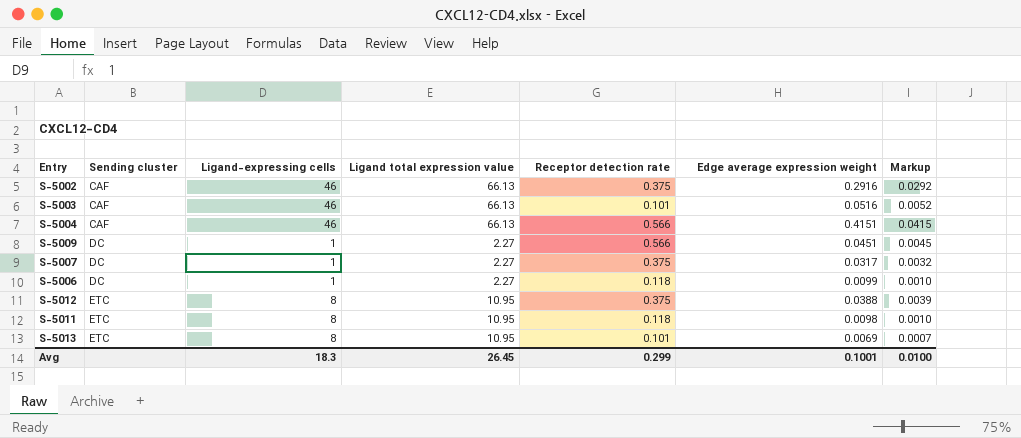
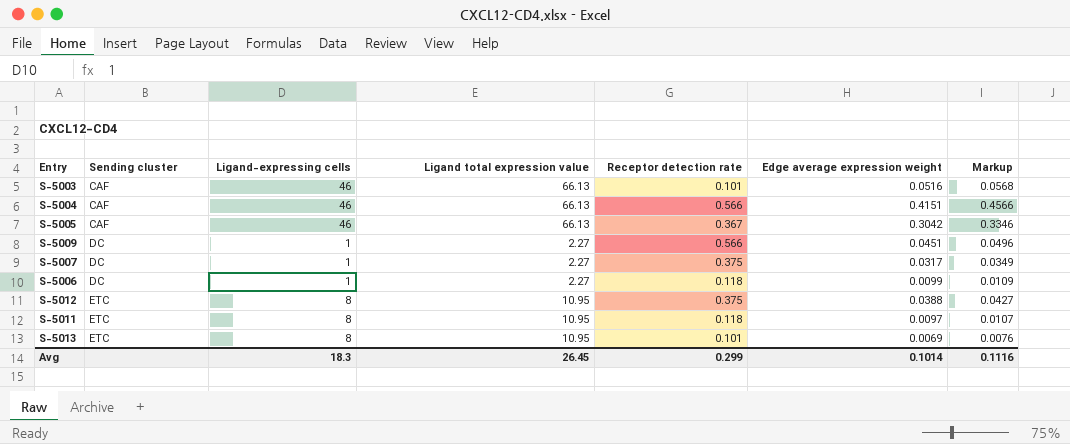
column Markup | formula: [Edge average expression weight] * 0.1 -> [Edge average expression weight] * 1.1
row S-5002: CAF | 46 | 66.13 | 0.375 | 0.2916 | 0.0292 -> none
row S-5005: none -> CAF | 46 | 66.13 | 0.367 | 0.3042 | 0.3346
S-5011 | Edge average expression weight: 0.0098 -> 0.0097
Avg | Edge average expression weight: 0.1001 -> 0.1014
Avg | Markup: 0.0100 -> 0.1116

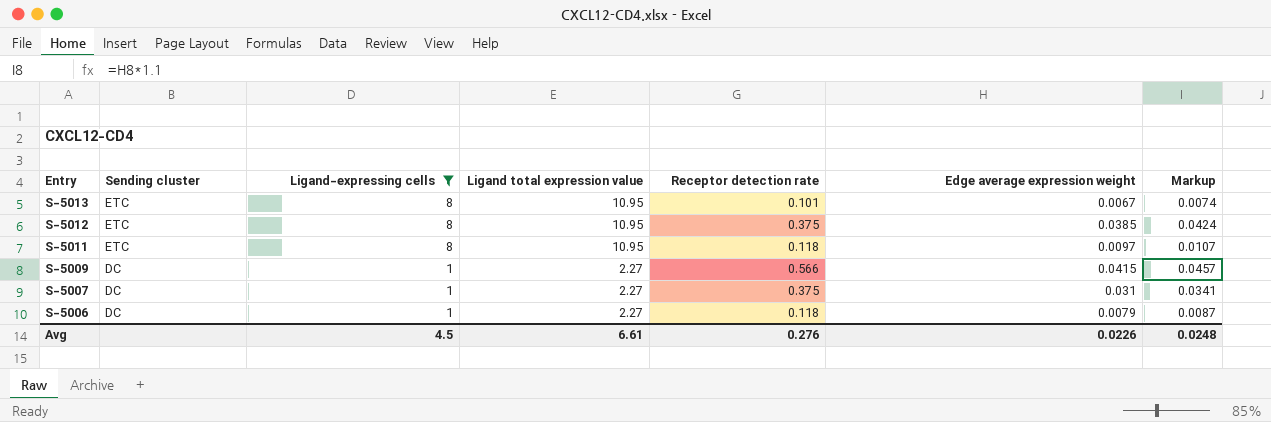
filter: none -> Ligand-expressing cells != 46
row order: Sending cluster ascending -> Entry descending
S-5013 | Edge average expression weight: 0.0069 -> 0.0067
S-5013 | Markup: 0.0076 -> 0.0074
S-5012 | Edge average expression weight: 0.0388 -> 0.0385
S-5012 | Markup: 0.0427 -> 0.0424
S-5009 | Edge average expression weight: 0.0451 -> 0.0415
S-5009 | Markup: 0.0496 -> 0.0457
S-5007 | Edge average expression weight: 0.0317 -> 0.031
S-5007 | Markup: 0.0349 -> 0.0341
S-5006 | Edge average expression weight: 0.0099 -> 0.0079
S-5006 | Markup: 0.0109 -> 0.0087
Avg | Ligand-expressing cells: 18.3 -> 4.5
Avg | Ligand total expression value: 26.45 -> 6.61
Avg | Receptor detection rate: 0.299 -> 0.276
Avg | Edge average expression weight: 0.1014 -> 0.0226
Avg | Markup: 0.1116 -> 0.0248

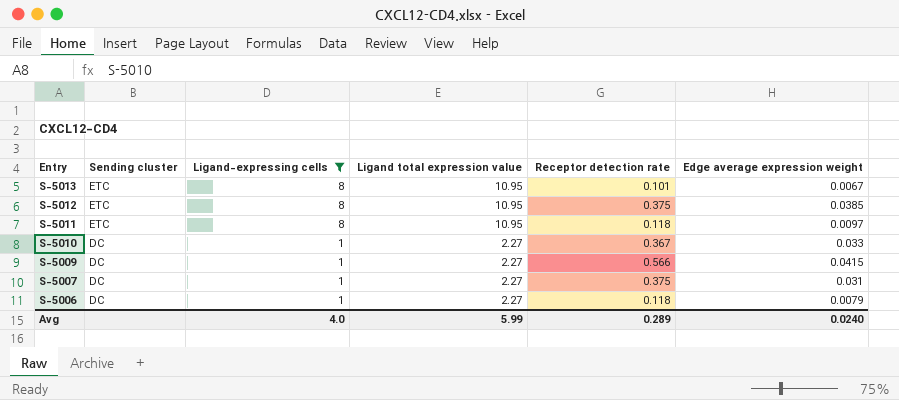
column Markup | formula: [Edge average expression weight] * 1.1 -> none
row S-5010: none -> DC | 1 | 2.27 | 0.367 | 0.033
Avg | Ligand-expressing cells: 4.5 -> 4.0
Avg | Ligand total expression value: 6.61 -> 5.99
Avg | Receptor detection rate: 0.276 -> 0.289
Avg | Edge average expression weight: 0.0226 -> 0.0240

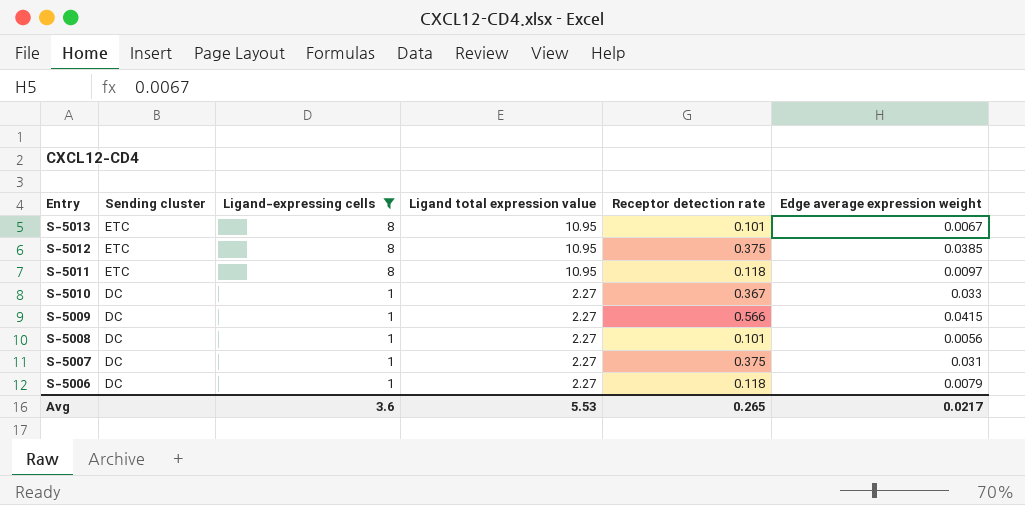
row S-5008: none -> DC | 1 | 2.27 | 0.101 | 0.0056
Avg | Ligand-expressing cells: 4.0 -> 3.6
Avg | Ligand total expression value: 5.99 -> 5.53
Avg | Receptor detection rate: 0.289 -> 0.265
Avg | Edge average expression weight: 0.0240 -> 0.0217

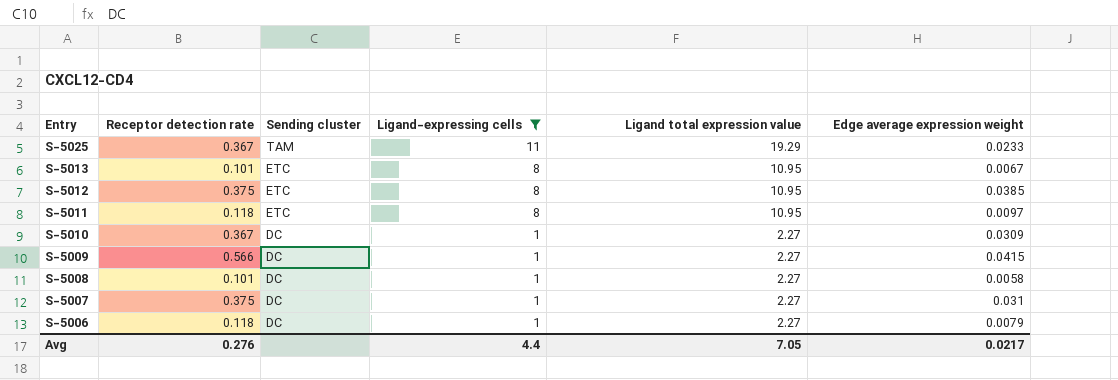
column Receptor detection rate | position: 5 -> 2
row S-5025: none -> 0.367 | TAM | 11 | 19.29 | 0.0233
S-5010 | Edge average expression weight: 0.033 -> 0.0309
S-5008 | Edge average expression weight: 0.0056 -> 0.0058
Avg | Receptor detection rate: 0.265 -> 0.276
Avg | Ligand-expressing cells: 3.6 -> 4.4
Avg | Ligand total expression value: 5.53 -> 7.05

